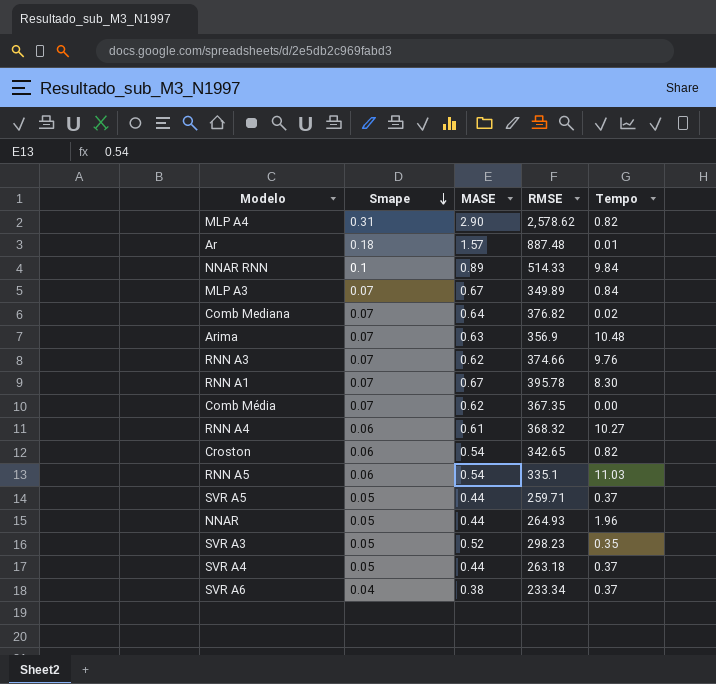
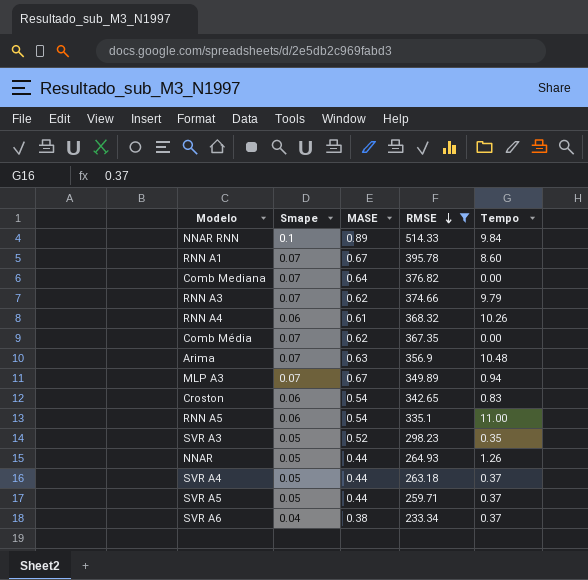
filter: none -> RMSE <= 514.33
row order: Smape descending -> RMSE descending
RNN A1 | Tempo: 8.30 -> 8.60
Comb Mediana | Tempo: 0.02 -> 0.00
RNN A3 | Tempo: 9.76 -> 9.79
RNN A4 | Tempo: 10.27 -> 10.26
MLP A3 | Tempo: 0.84 -> 0.94
Croston | Tempo: 0.82 -> 0.83
RNN A5 | Tempo: 11.03 -> 11.00
NNAR | Tempo: 1.96 -> 1.26

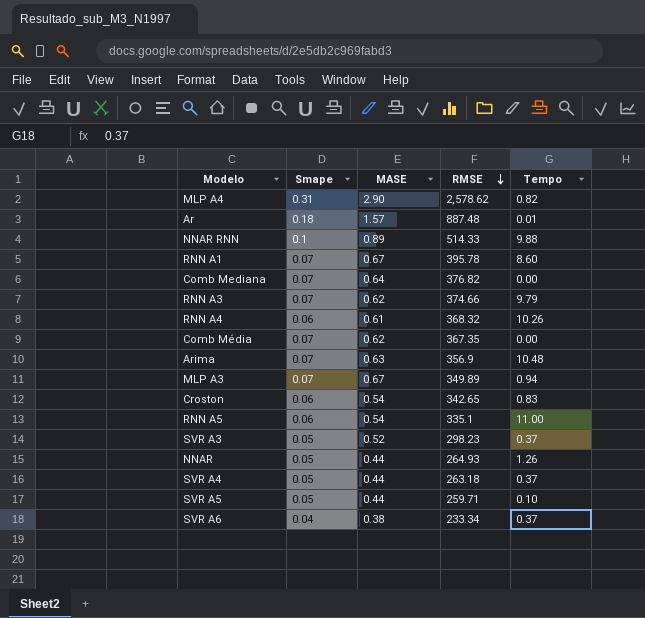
filter: RMSE <= 514.33 -> none
NNAR RNN | Tempo: 9.84 -> 9.88
SVR A3 | Tempo: 0.35 -> 0.37
SVR A5 | Tempo: 0.37 -> 0.10

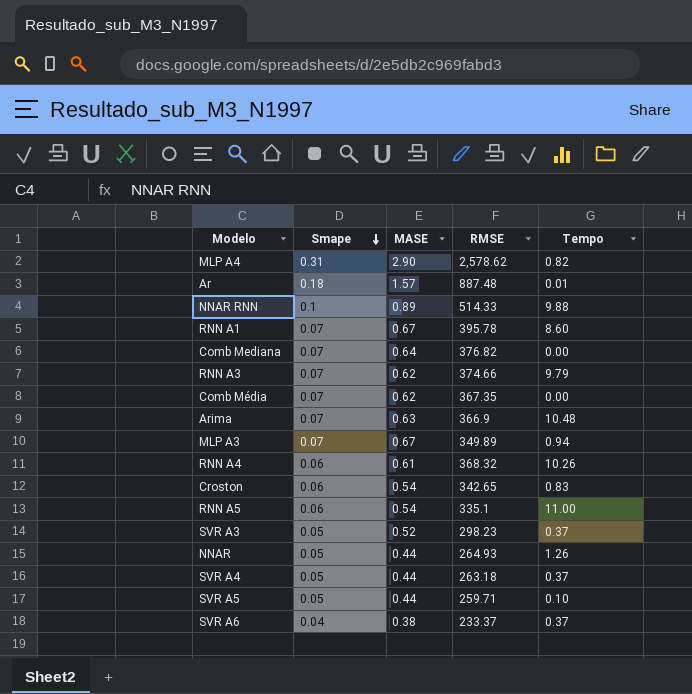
row order: RMSE descending -> Smape descending
Arima | RMSE: 356.9 -> 366.9
SVR A6 | RMSE: 233.34 -> 233.37

